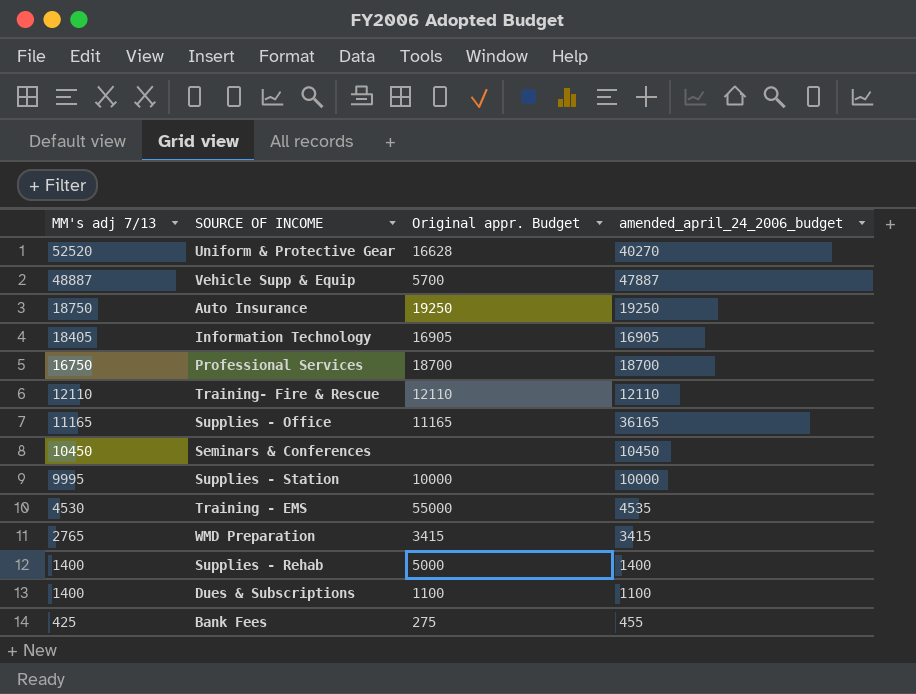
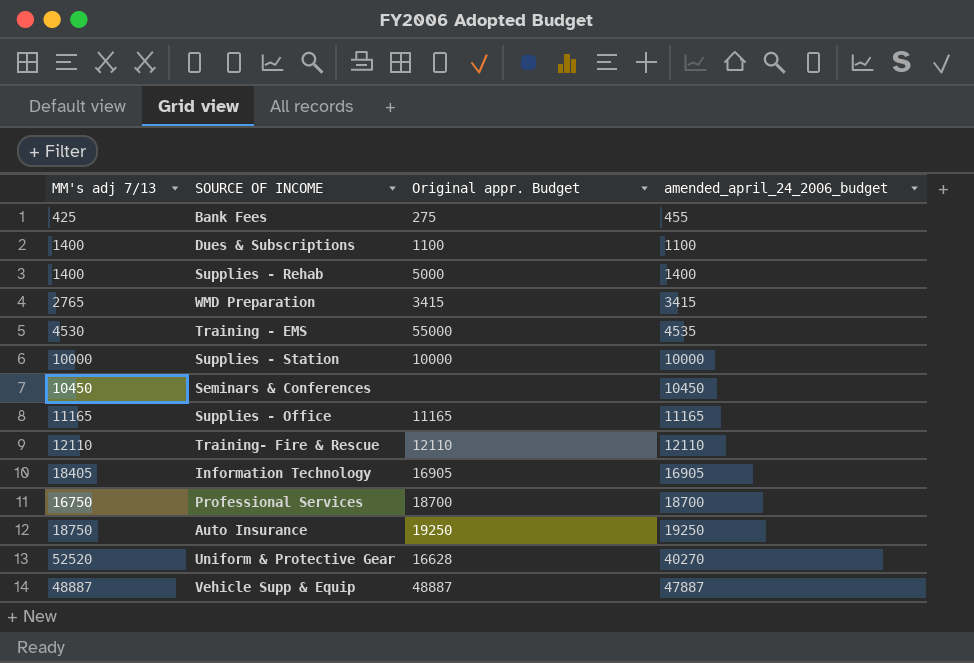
row order: MM's adj 7/13 descending -> amended_april_24_2006_budget ascending
Supplies - Station | MM's adj 7/13: 9995 -> 10000
Supplies - Office | amended_april_24_2006_budget: 36165 -> 11165
Vehicle Supp & Equip | Original appr. Budget: 5700 -> 48887

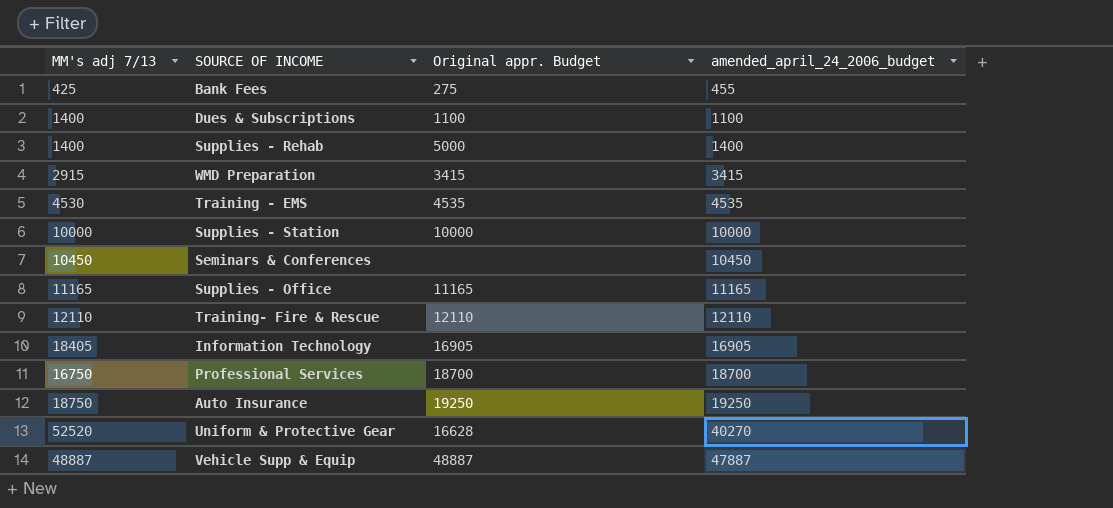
WMD Preparation | MM's adj 7/13: 2765 -> 2915
Training - EMS | Original appr. Budget: 55000 -> 4535

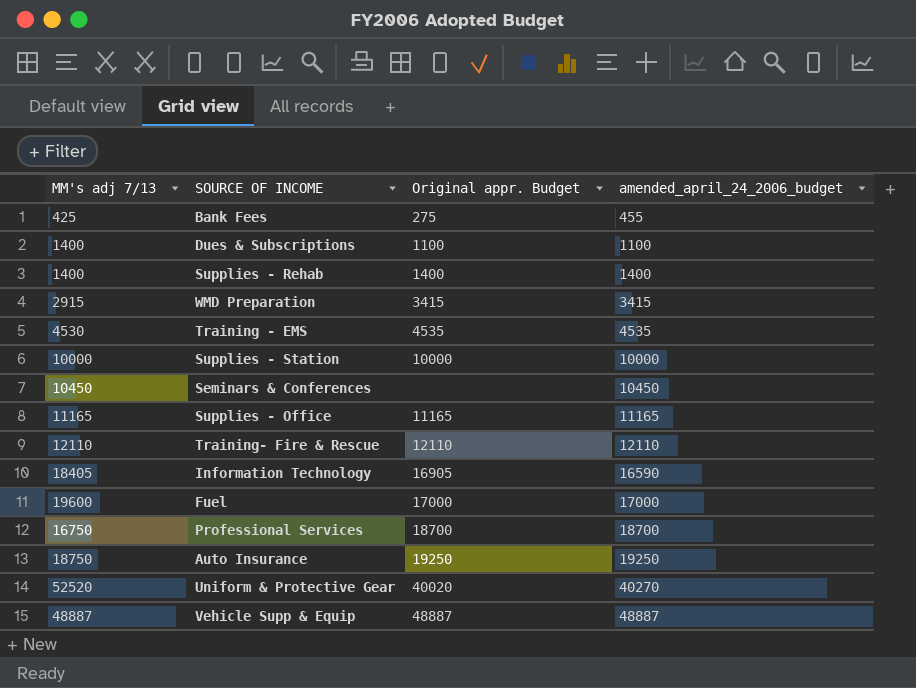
Supplies - Rehab | Original appr. Budget: 5000 -> 1400
Information Technology | amended_april_24_2006_budget: 16905 -> 16590
row Fuel: none -> 19600 | 17000 | 17000
Uniform & Protective Gear | Original appr. Budget: 16628 -> 40020
Vehicle Supp & Equip | amended_april_24_2006_budget: 47887 -> 48887

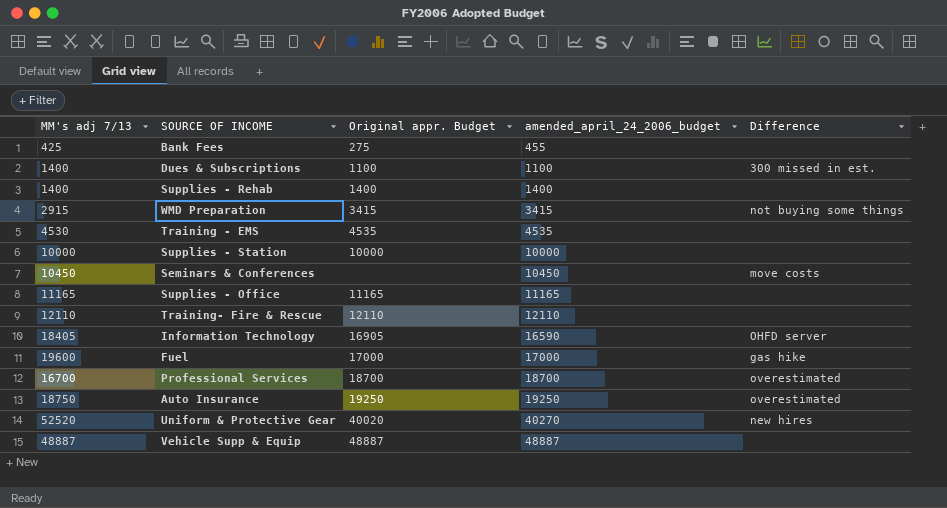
column Difference | position: none -> 5
Professional Services | MM's adj 7/13: 16750 -> 16700

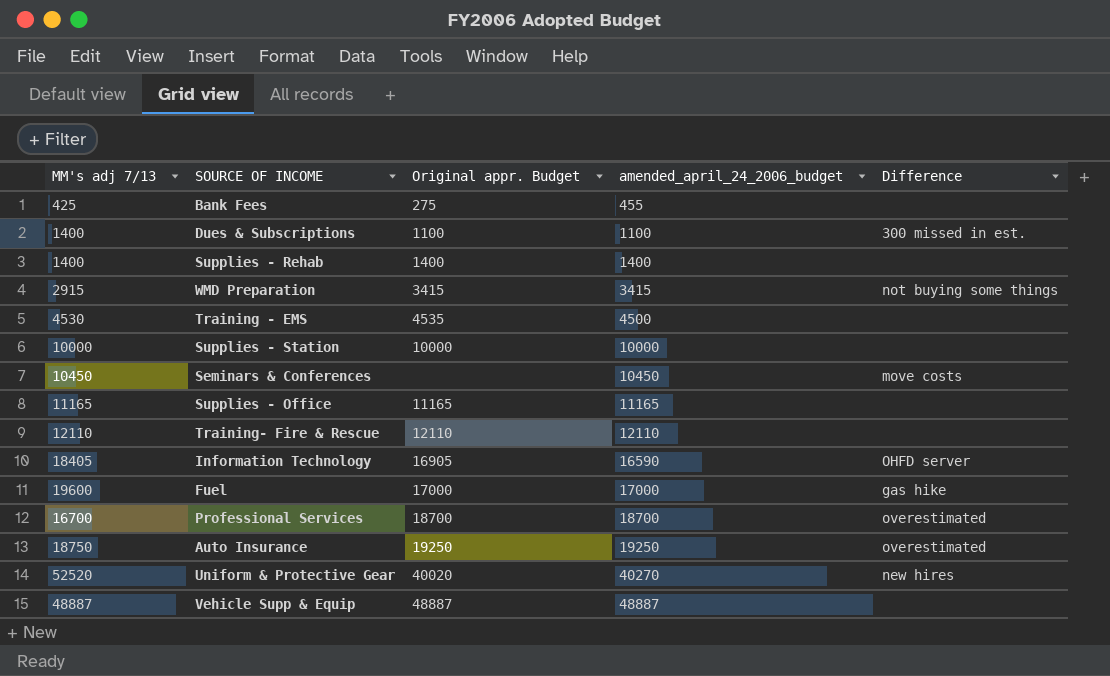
Training - EMS | amended_april_24_2006_budget: 4535 -> 4500

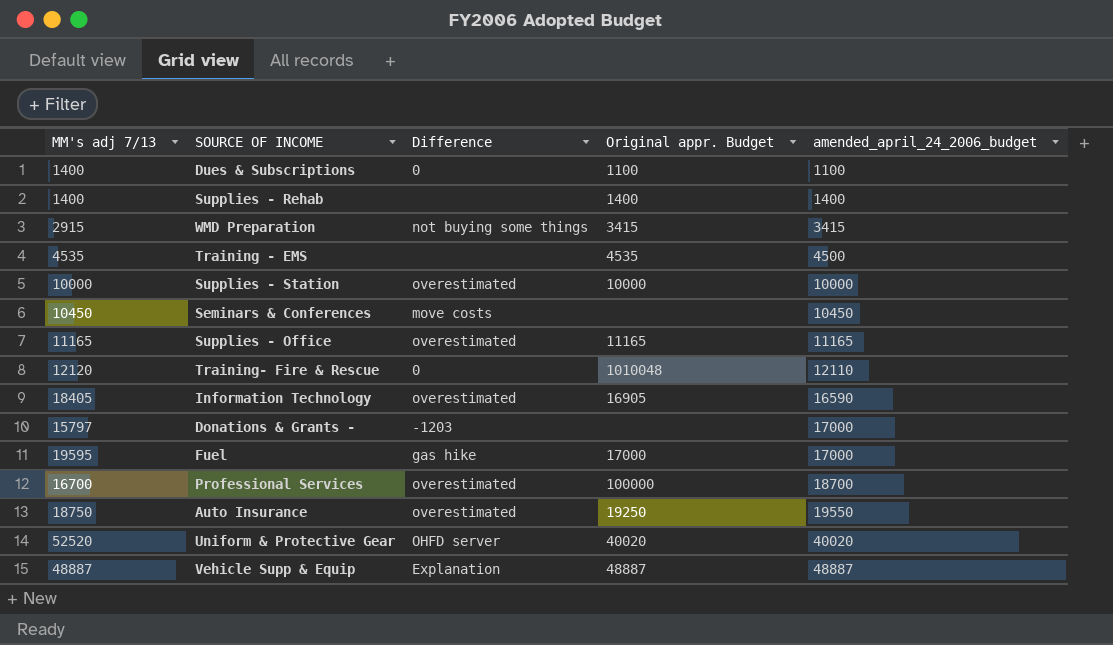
column Difference | position: 5 -> 3
row Bank Fees: 425 | 275 | 455 | none -> none
Dues & Subscriptions | Difference: 300 missed in est. -> 0
Training - EMS | MM's adj 7/13: 4530 -> 4535
Supplies - Station | Difference: none -> overestimated
Supplies - Office | Difference: none -> overestimated
Training- Fire & Rescue | MM's adj 7/13: 12110 -> 12120
Training- Fire & Rescue | Difference: none -> 0
Training- Fire & Rescue | Original appr. Budget: 12110 -> 1010048
Information Technology | Difference: OHFD server -> overestimated
row Donations & Grants -: none -> 15797 | -1203 | none | 17000
Fuel | MM's adj 7/13: 19600 -> 19595
Professional Services | Original appr. Budget: 18700 -> 100000
Auto Insurance | amended_april_24_2006_budget: 19250 -> 19550
Uniform & Protective Gear | Difference: new hires -> OHFD server
Uniform & Protective Gear | amended_april_24_2006_budget: 40270 -> 40020
Vehicle Supp & Equip | Difference: none -> Explanation

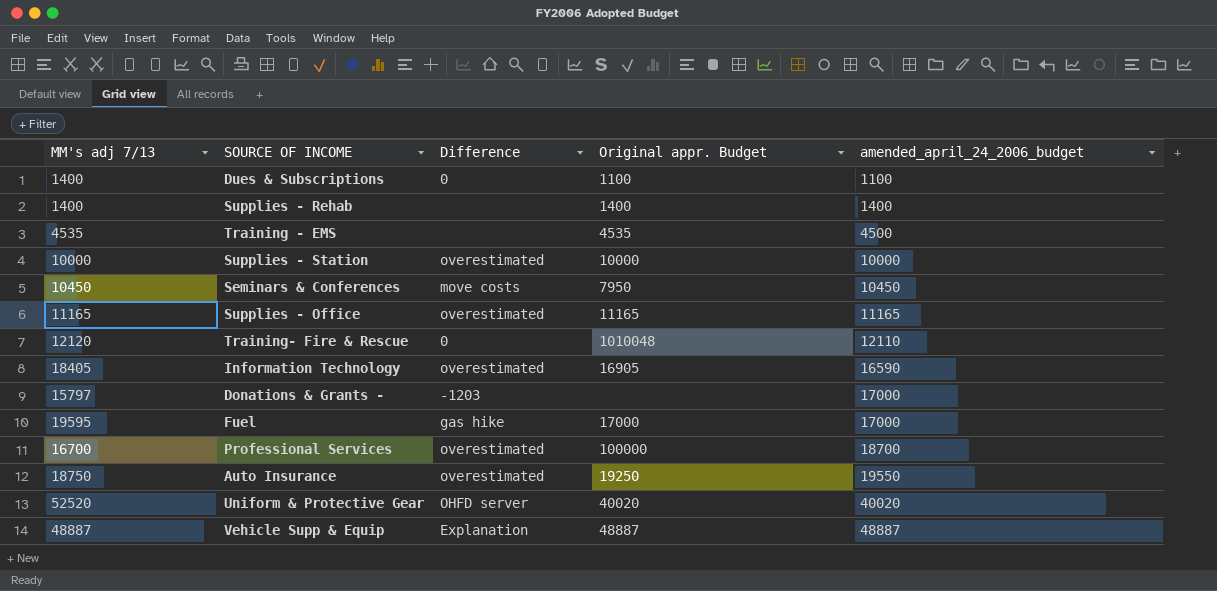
row WMD Preparation: 2915 | not buying some things | 3415 | 3415 -> none
Seminars & Conferences | Original appr. Budget: none -> 7950

